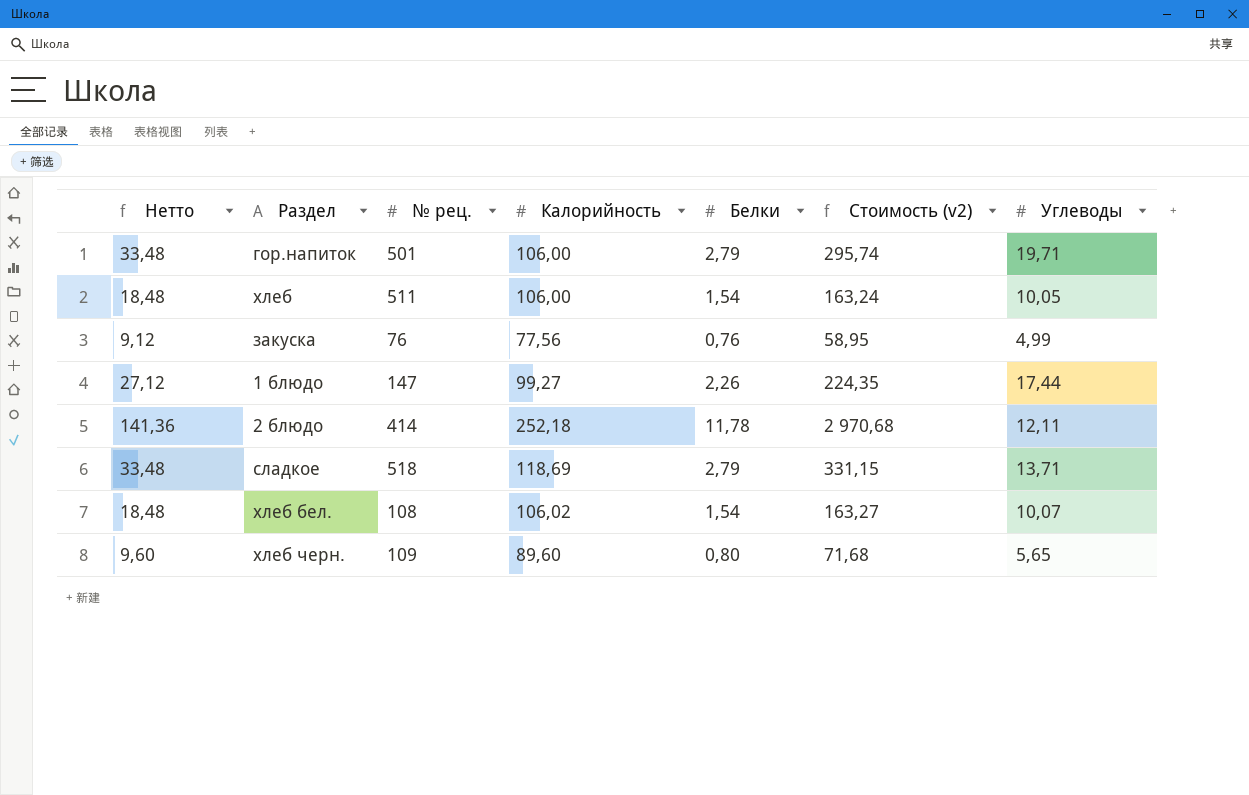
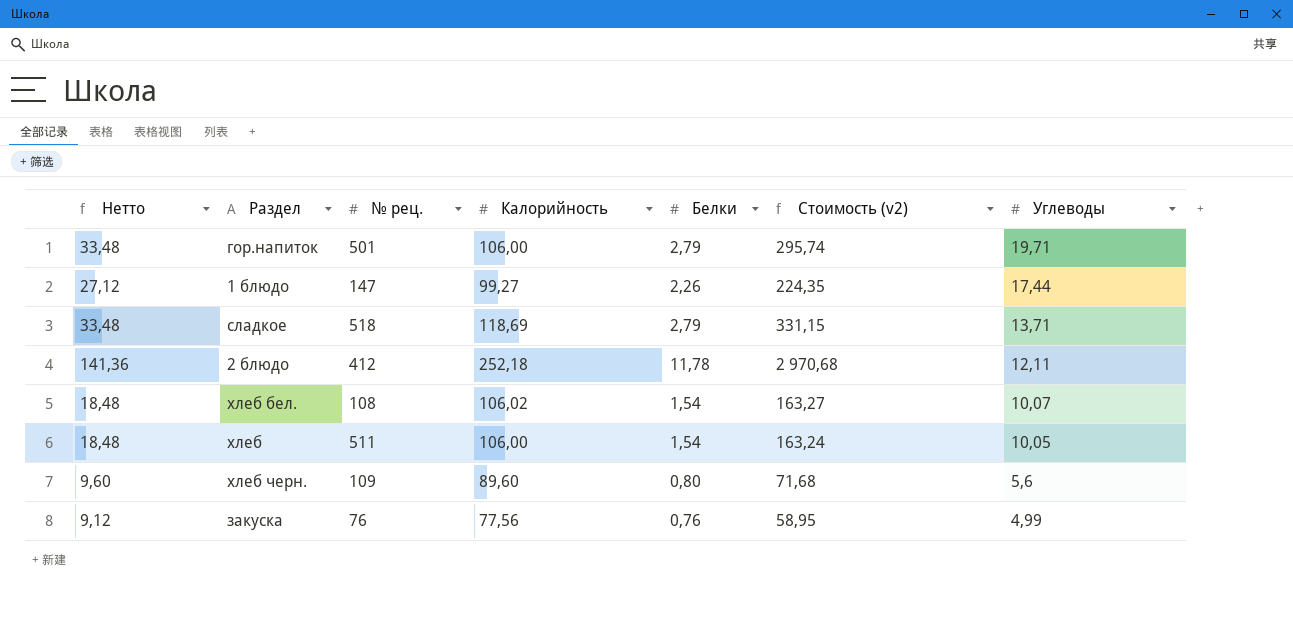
row order: none -> Углеводы descending
2 блюдо | № рец.: 414 -> 412
хлеб черн. | Углеводы: 5,65 -> 5,6

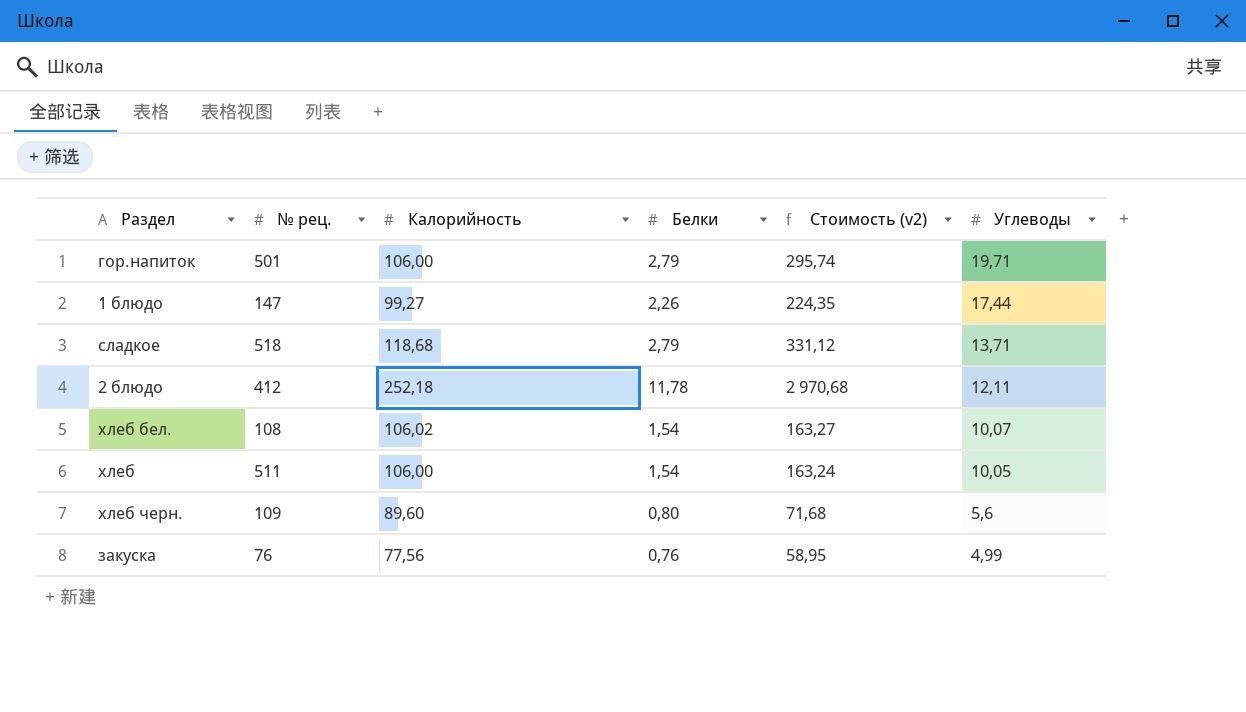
column Нетто | formula: [Белки] * 12 -> none
сладкое | Калорийность: 118,69 -> 118,68
сладкое | Стоимость (v2): 331,15 -> 331,12

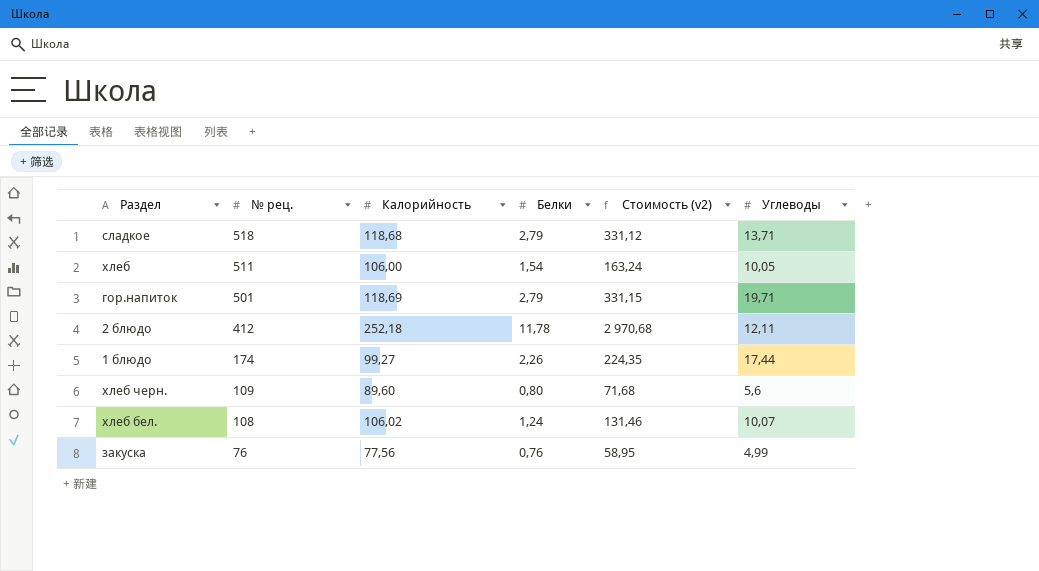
row order: Углеводы descending -> № рец. descending
гор.напиток | Калорийность: 106,00 -> 118,69
гор.напиток | Стоимость (v2): 295,74 -> 331,15
1 блюдо | № рец.: 147 -> 174
хлеб бел. | Белки: 1,54 -> 1,24
хлеб бел. | Стоимость (v2): 163,27 -> 131,46

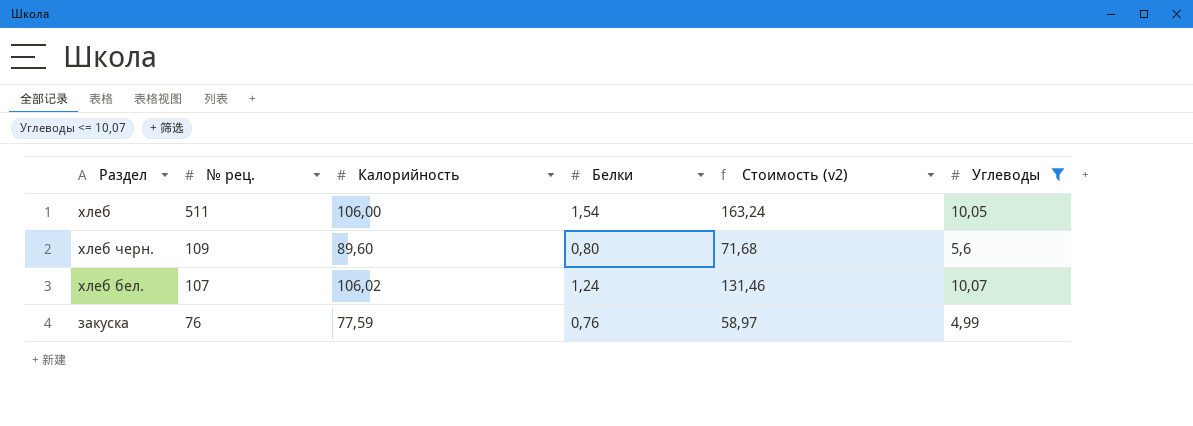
filter: none -> Углеводы <= 10,07
хлеб бел. | № рец.: 108 -> 107
закуска | Калорийность: 77,56 -> 77,59
закуска | Стоимость (v2): 58,95 -> 58,97

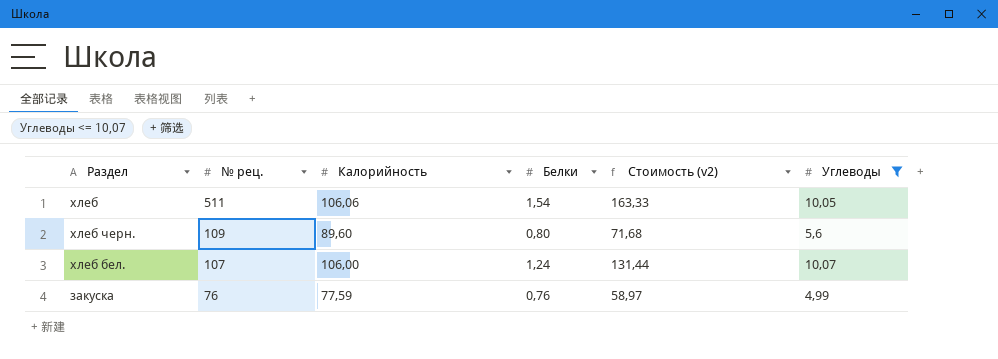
хлеб | Калорийность: 106,00 -> 106,06
хлеб | Стоимость (v2): 163,24 -> 163,33
хлеб бел. | Калорийность: 106,02 -> 106,00
хлеб бел. | Стоимость (v2): 131,46 -> 131,44

